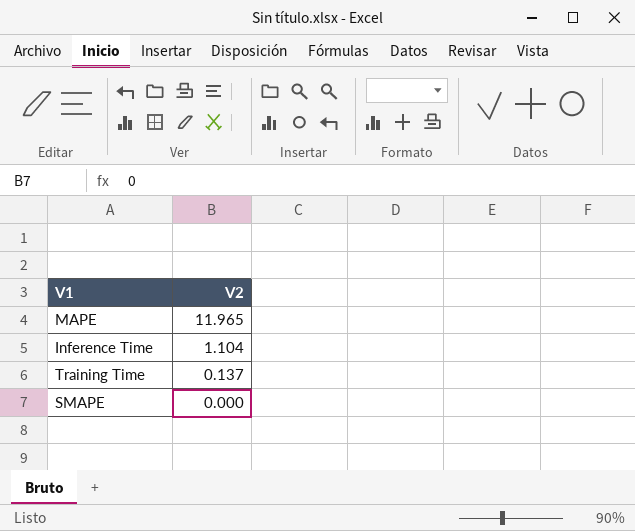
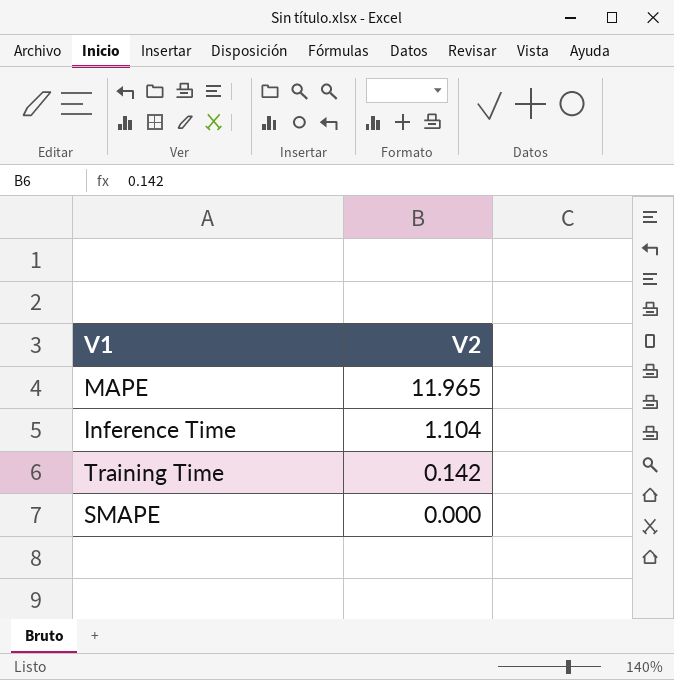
Training Time | V2: 0.137 -> 0.142

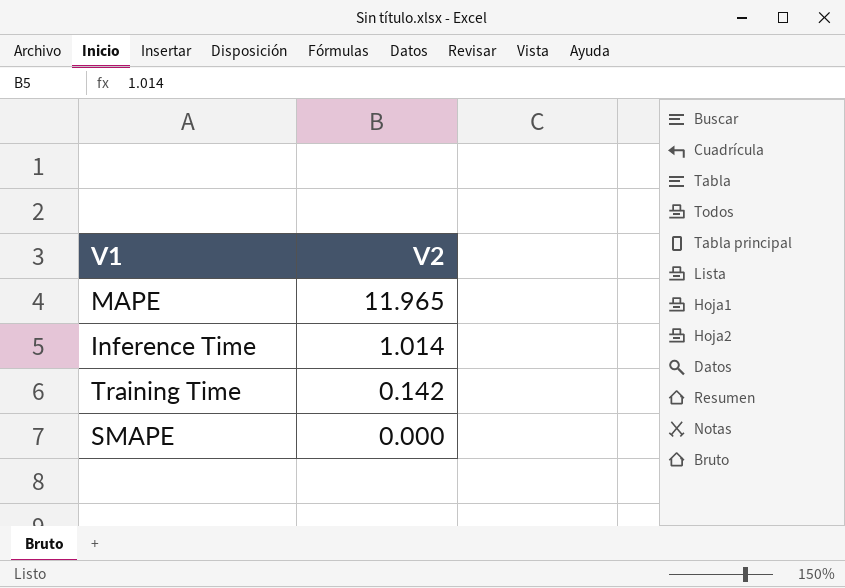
Inference Time | V2: 1.104 -> 1.014

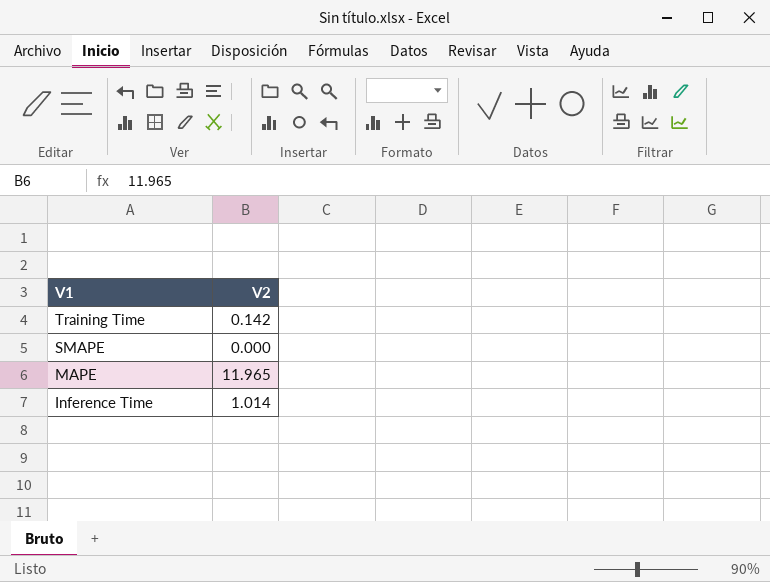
row order: V2 descending -> V1 descending

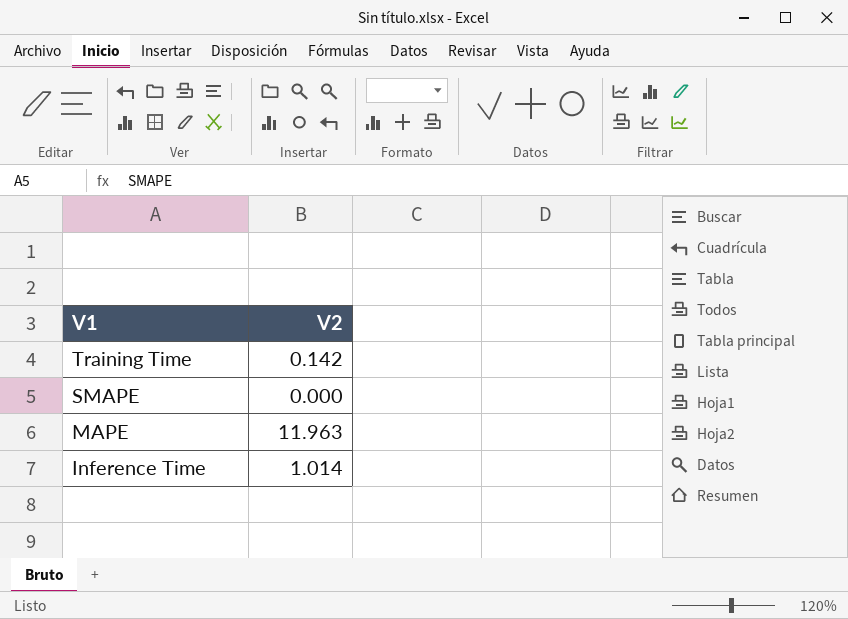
MAPE | V2: 11.965 -> 11.963

